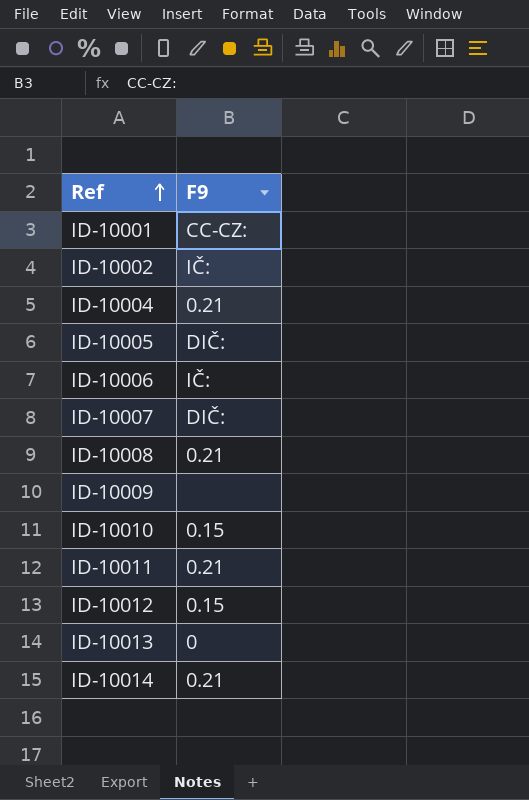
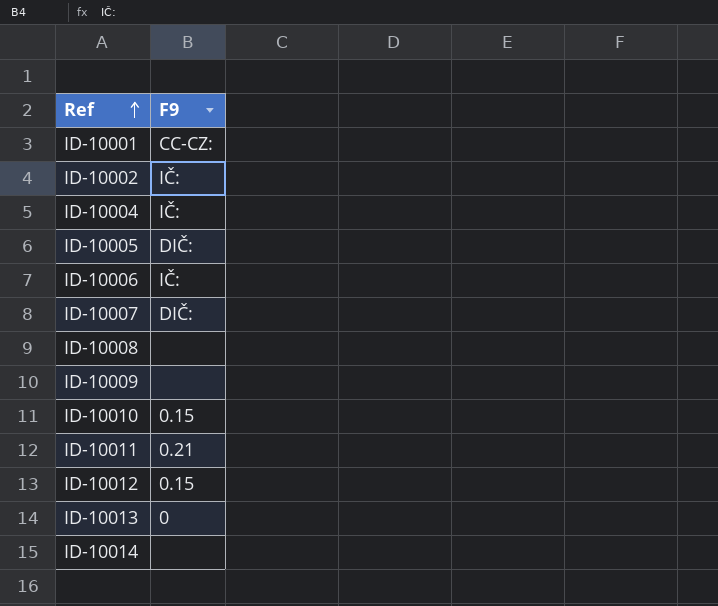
ID-10004 | F9: 0.21 -> IČ:
ID-10008 | F9: 0.21 -> none
ID-10014 | F9: 0.21 -> none

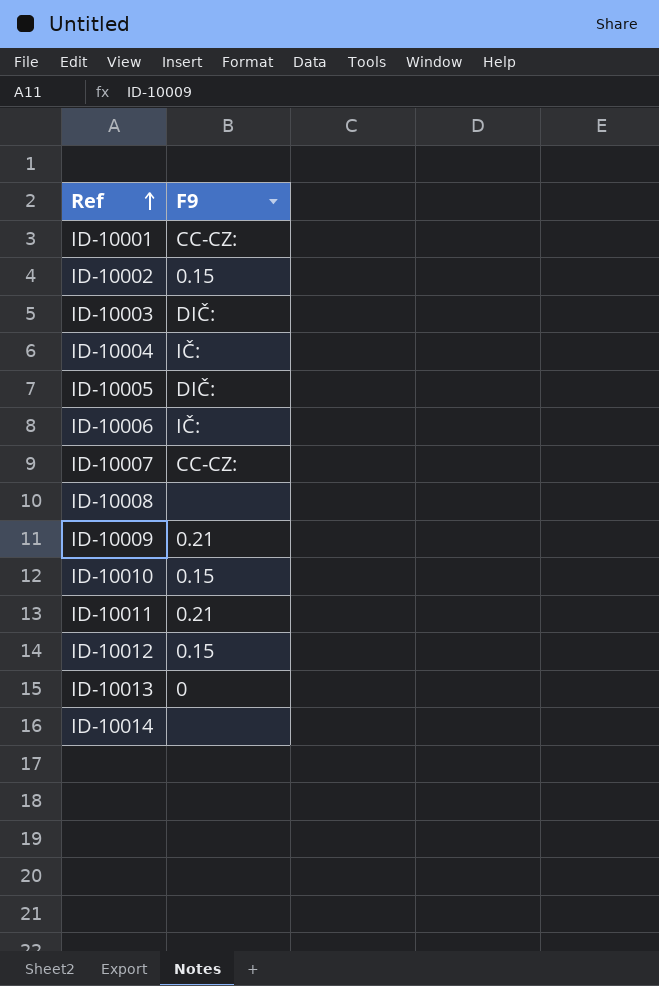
ID-10002 | F9: IČ: -> 0.15
row ID-10003: none -> DIČ:
ID-10007 | F9: DIČ: -> CC-CZ:
ID-10009 | F9: none -> 0.21

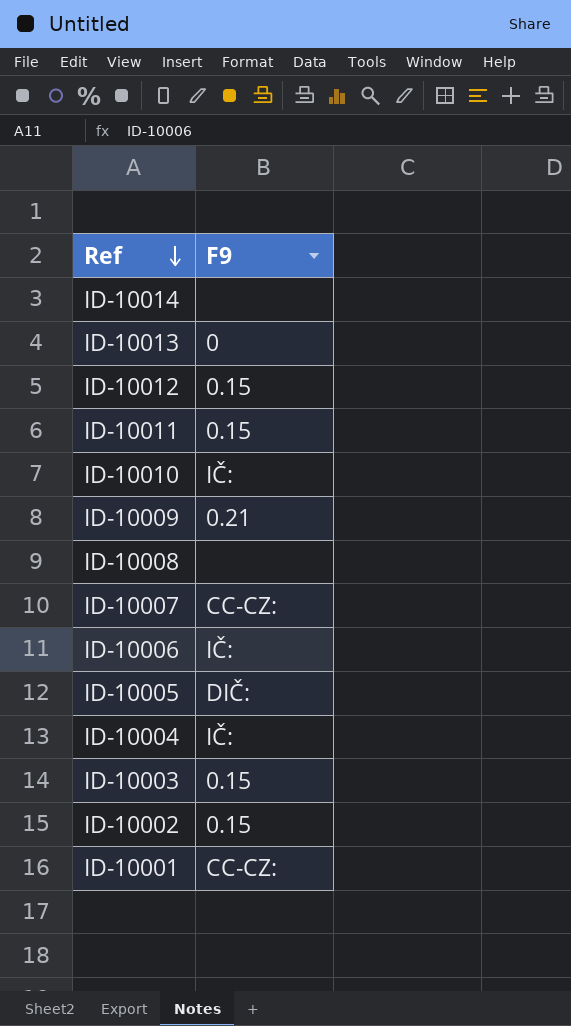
row order: Ref ascending -> Ref descending
ID-10011 | F9: 0.21 -> 0.15
ID-10010 | F9: 0.15 -> IČ:
ID-10003 | F9: DIČ: -> 0.15

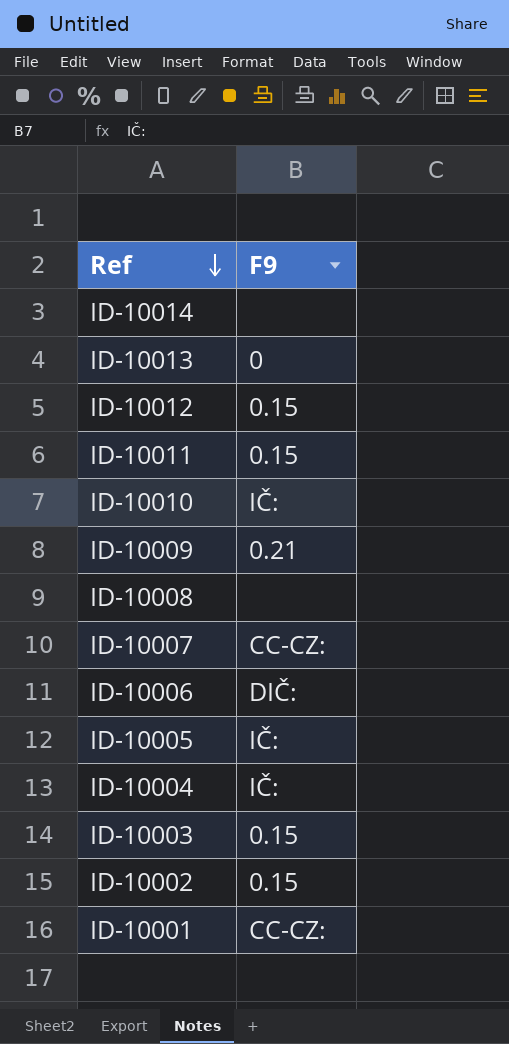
ID-10006 | F9: IČ: -> DIČ:
ID-10005 | F9: DIČ: -> IČ:

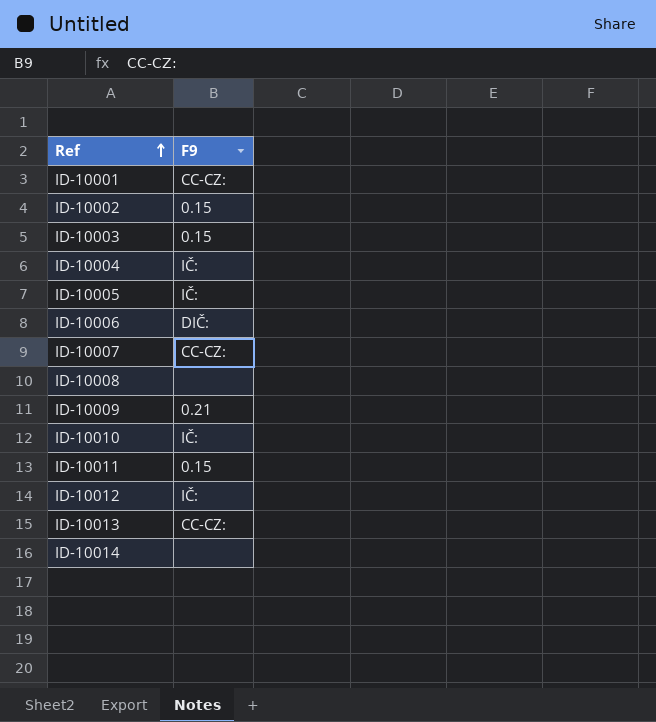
row order: Ref descending -> Ref ascending
ID-10012 | F9: 0.15 -> IČ:
ID-10013 | F9: 0 -> CC-CZ:

